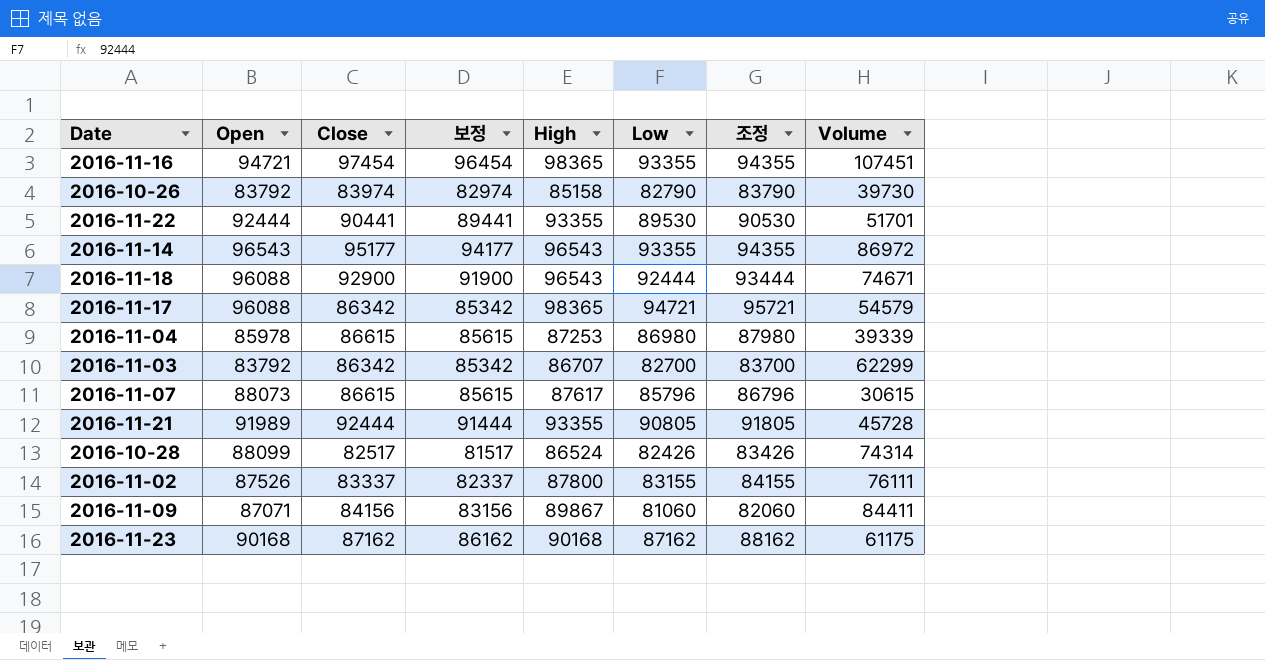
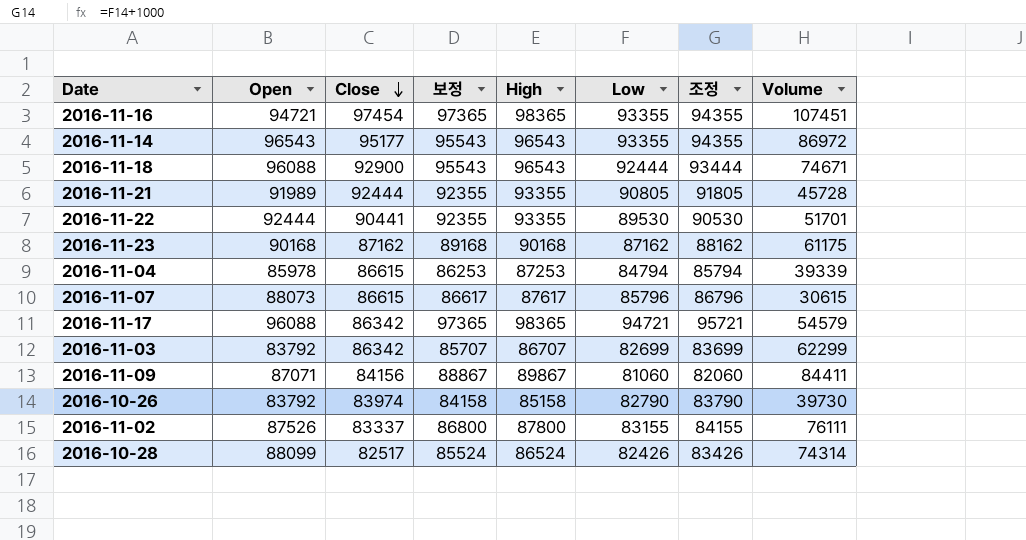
row order: none -> Close descending
column 보정 | formula: [Close] - 1000 -> [High] - 1000
2016-11-04 | Low: 86980 -> 84794
2016-11-04 | 조정: 87980 -> 85794
2016-11-03 | Low: 82700 -> 82699
2016-11-03 | 조정: 83700 -> 83699

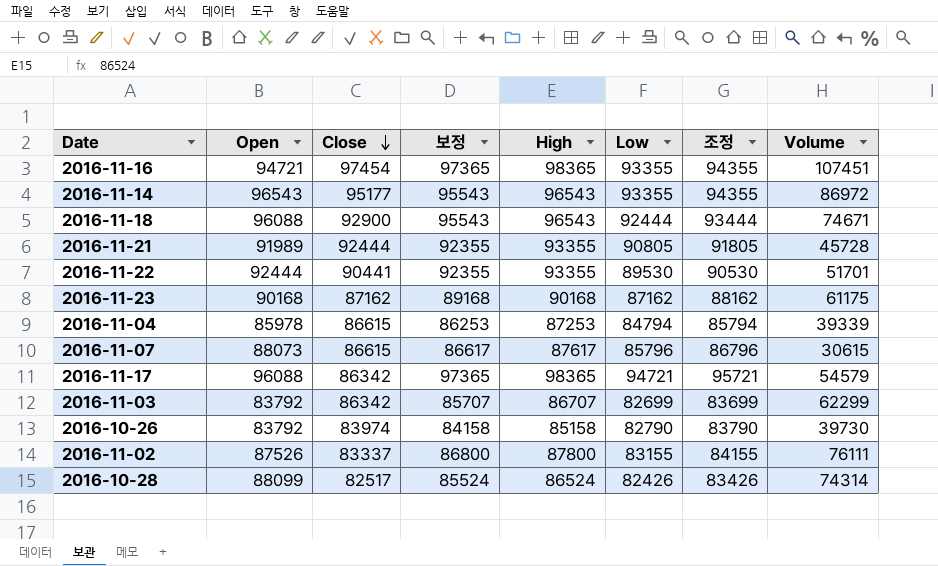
row 2016-11-09: 87071 | 84156 | 88867 | 89867 | 81060 | 82060 | 84411 -> none

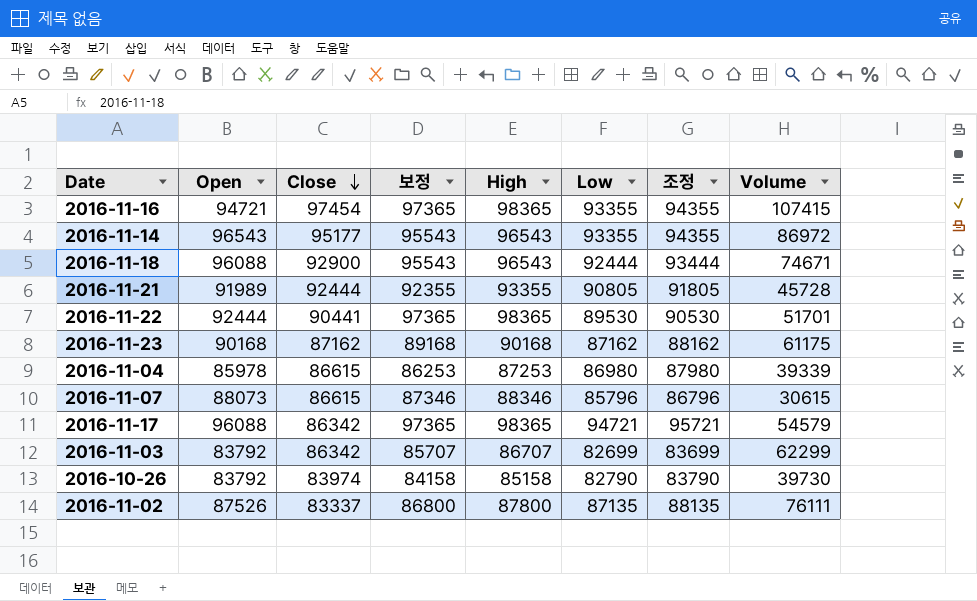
row 2016-10-28: 88099 | 82517 | 85524 | 86524 | 82426 | 83426 | 74314 -> none
2016-11-16 | Volume: 107451 -> 107415
2016-11-22 | 보정: 92355 -> 97365
2016-11-22 | High: 93355 -> 98365
2016-11-04 | Low: 84794 -> 86980
2016-11-04 | 조정: 85794 -> 87980
2016-11-07 | 보정: 86617 -> 87346
2016-11-07 | High: 87617 -> 88346
2016-11-02 | Low: 83155 -> 87135
2016-11-02 | 조정: 84155 -> 88135

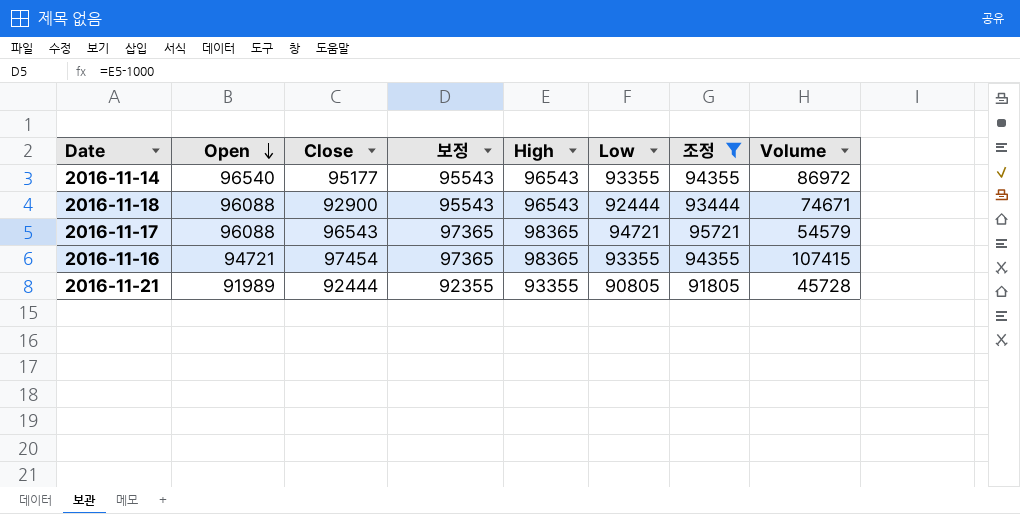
filter: none -> 조정 >= 91805
row order: Close descending -> Open descending
2016-11-14 | Open: 96543 -> 96540
2016-11-17 | Close: 86342 -> 96543

